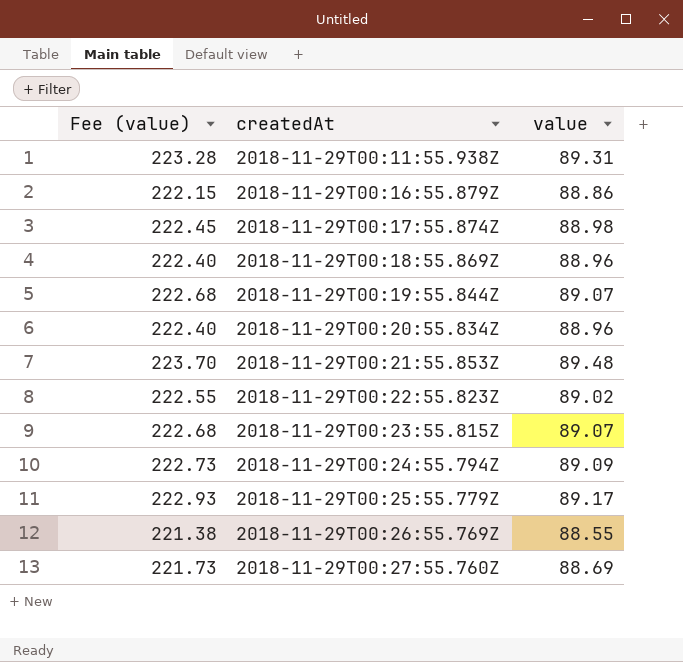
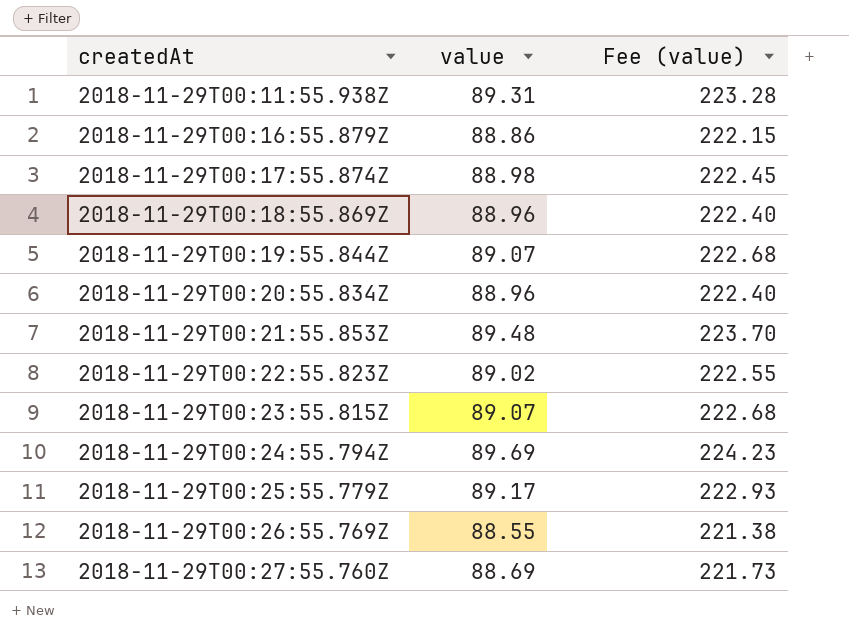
column Fee (value) | position: 1 -> 3
2018-11-29T00:24:55.794Z | value: 89.09 -> 89.69
2018-11-29T00:24:55.794Z | Fee (value): 222.73 -> 224.23

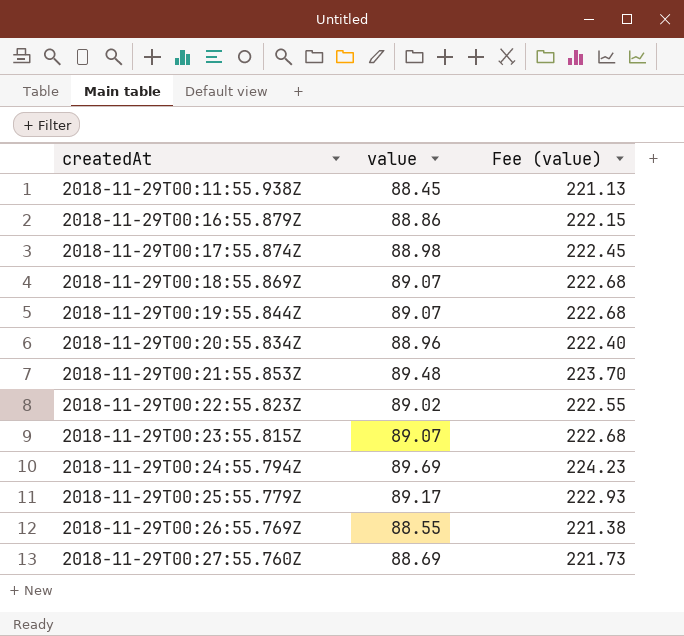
2018-11-29T00:11:55.938Z | value: 89.31 -> 88.45
2018-11-29T00:11:55.938Z | Fee (value): 223.28 -> 221.13
2018-11-29T00:18:55.869Z | value: 88.96 -> 89.07
2018-11-29T00:18:55.869Z | Fee (value): 222.40 -> 222.68

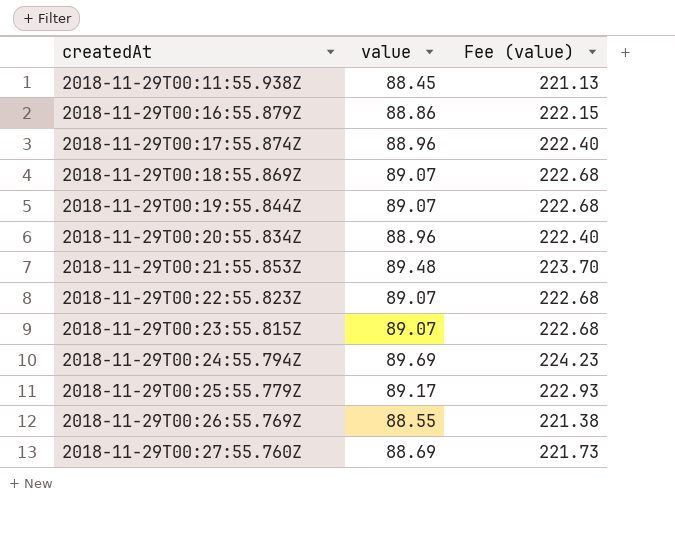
2018-11-29T00:17:55.874Z | value: 88.98 -> 88.96
2018-11-29T00:17:55.874Z | Fee (value): 222.45 -> 222.40
2018-11-29T00:22:55.823Z | value: 89.02 -> 89.07
2018-11-29T00:22:55.823Z | Fee (value): 222.55 -> 222.68

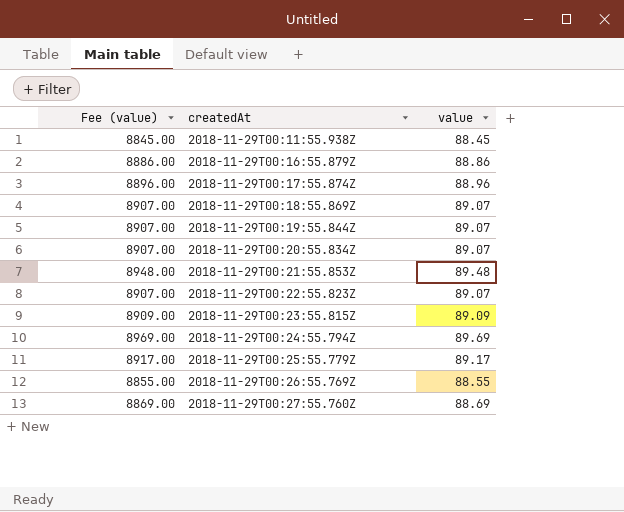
column Fee (value) | formula: [value] * 2.5 -> [value] * 100
column Fee (value) | position: 3 -> 1
2018-11-29T00:20:55.834Z | value: 88.96 -> 89.07
2018-11-29T00:23:55.815Z | value: 89.07 -> 89.09

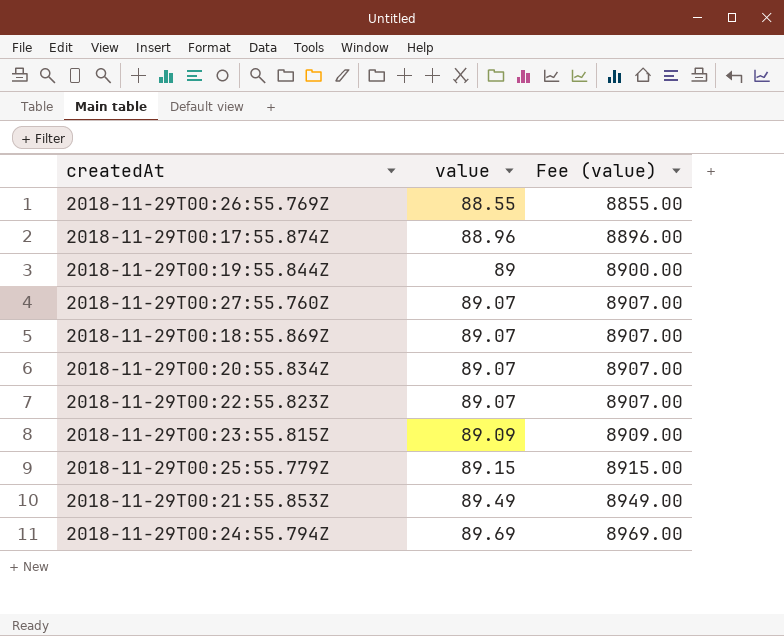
row order: createdAt ascending -> value ascending
column Fee (value) | position: 1 -> 3
row 2018-11-29T00:11:55.938Z: 8845.00 | 88.45 -> none
row 2018-11-29T00:16:55.879Z: 8886.00 | 88.86 -> none
2018-11-29T00:19:55.844Z | value: 89.07 -> 89
2018-11-29T00:19:55.844Z | Fee (value): 8907.00 -> 8900.00
2018-11-29T00:27:55.760Z | value: 88.69 -> 89.07
2018-11-29T00:27:55.760Z | Fee (value): 8869.00 -> 8907.00
2018-11-29T00:25:55.779Z | value: 89.17 -> 89.15
2018-11-29T00:25:55.779Z | Fee (value): 8917.00 -> 8915.00
2018-11-29T00:21:55.853Z | value: 89.48 -> 89.49
2018-11-29T00:21:55.853Z | Fee (value): 8948.00 -> 8949.00

